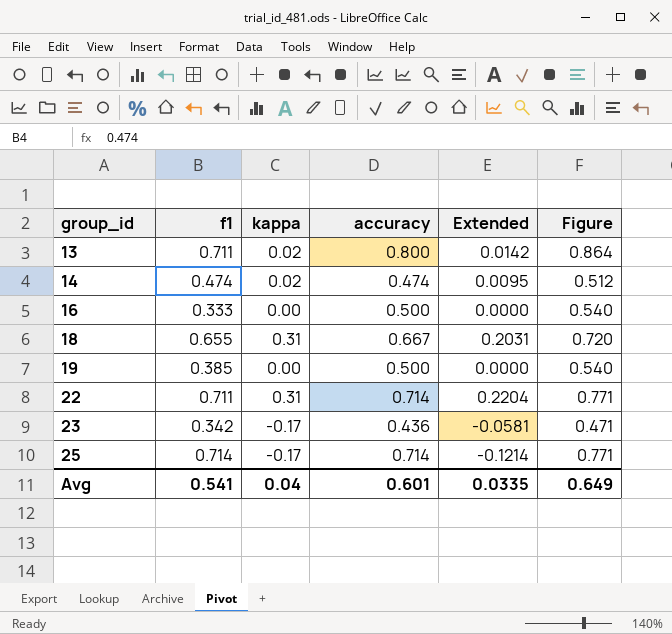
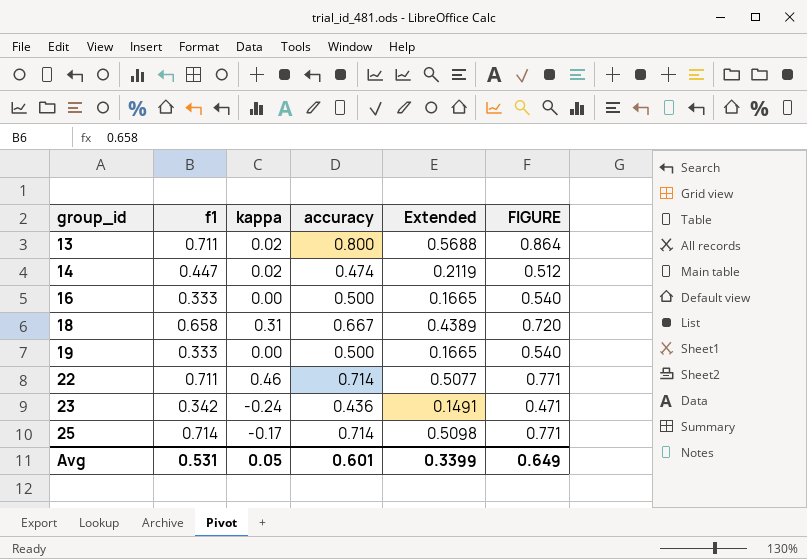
column Extended | formula: [f1] * [kappa] -> [f1] * [accuracy]
column name: Figure -> FIGURE
14 | f1: 0.474 -> 0.447
18 | f1: 0.655 -> 0.658
19 | f1: 0.385 -> 0.333
22 | kappa: 0.31 -> 0.46
23 | kappa: -0.17 -> -0.24
Avg | f1: 0.541 -> 0.531
Avg | kappa: 0.04 -> 0.05
Avg | Extended: 0.0335 -> 0.3399

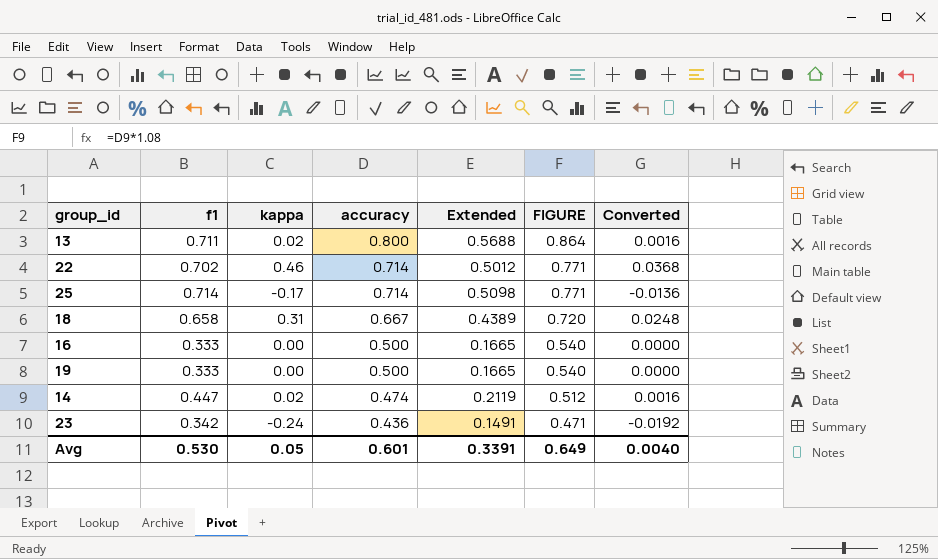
row order: group_id ascending -> accuracy descending
column Converted | formula: none -> [kappa] * 0.08
22 | f1: 0.711 -> 0.702
22 | Extended: 0.5077 -> 0.5012
Avg | f1: 0.531 -> 0.530
Avg | Extended: 0.3399 -> 0.3391

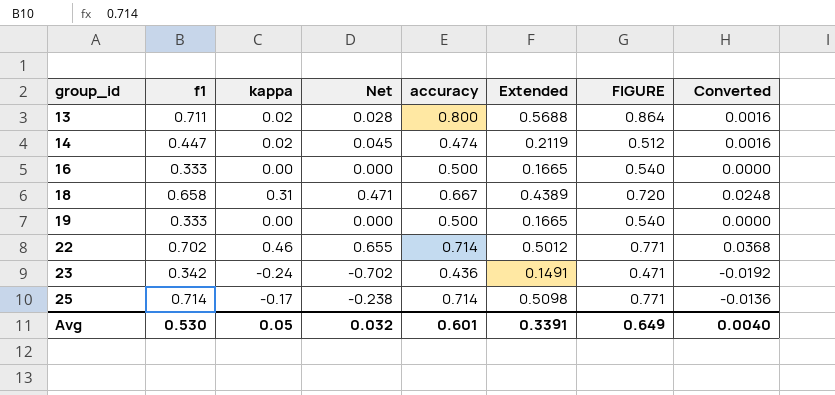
row order: accuracy descending -> group_id ascending
column Net | formula: none -> [kappa] / [f1]

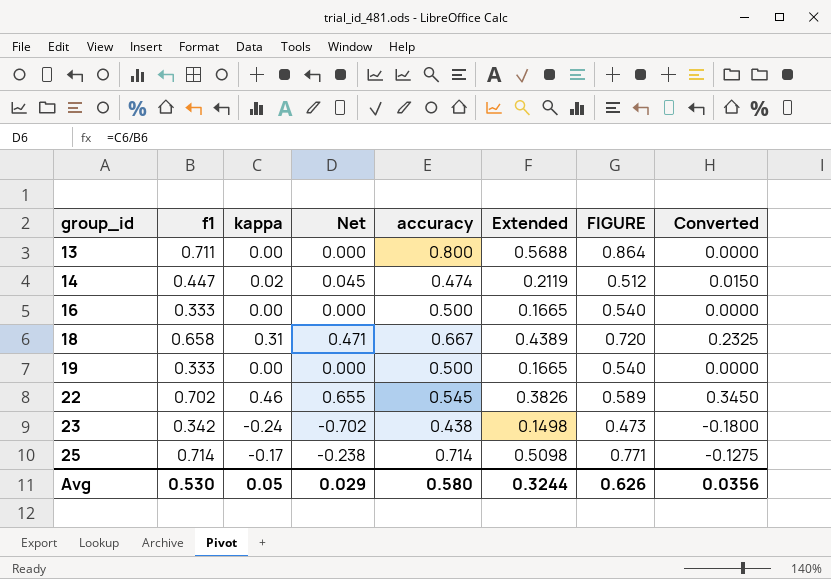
column Converted | formula: [kappa] * 0.08 -> [kappa] * 0.75
13 | kappa: 0.02 -> 0.00
13 | Net: 0.028 -> 0.000
22 | accuracy: 0.714 -> 0.545
22 | Extended: 0.5012 -> 0.3826
22 | FIGURE: 0.771 -> 0.589
23 | accuracy: 0.436 -> 0.438
23 | Extended: 0.1491 -> 0.1498
23 | FIGURE: 0.471 -> 0.473
Avg | Net: 0.032 -> 0.029
Avg | accuracy: 0.601 -> 0.580
Avg | Extended: 0.3391 -> 0.3244
Avg | FIGURE: 0.649 -> 0.626
Avg | Converted: 0.0040 -> 0.0356

